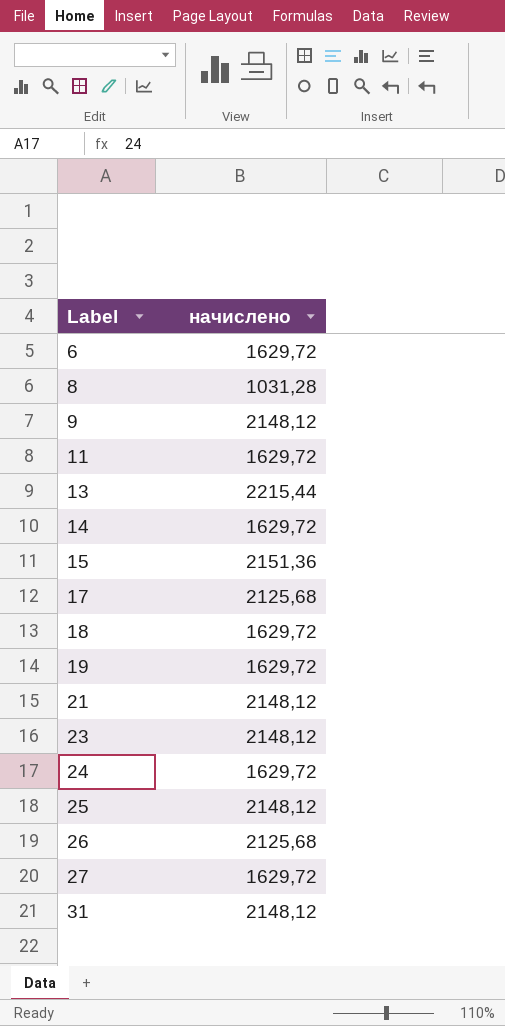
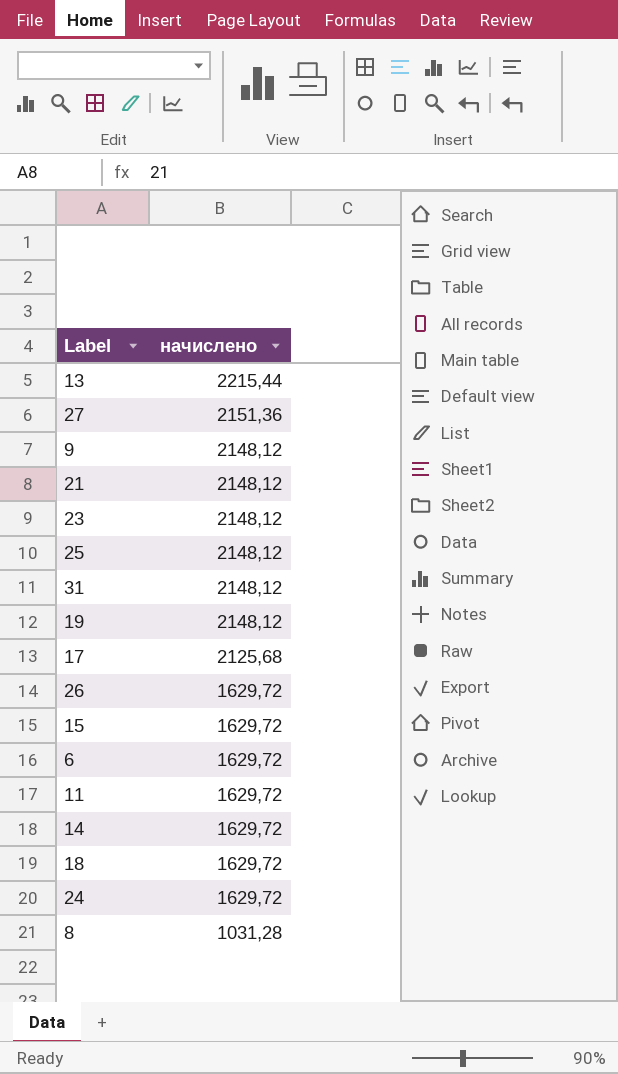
row order: Label ascending -> начислено descending
27 | начислено: 1629,72 -> 2151,36
19 | начислено: 1629,72 -> 2148,12
26 | начислено: 2125,68 -> 1629,72
15 | начислено: 2151,36 -> 1629,72

